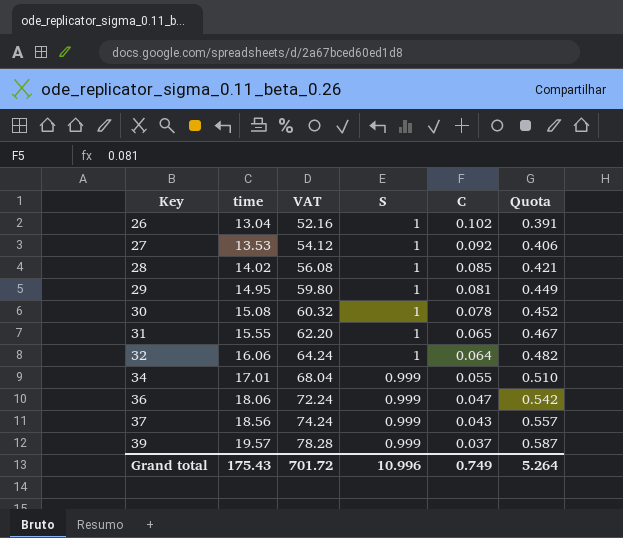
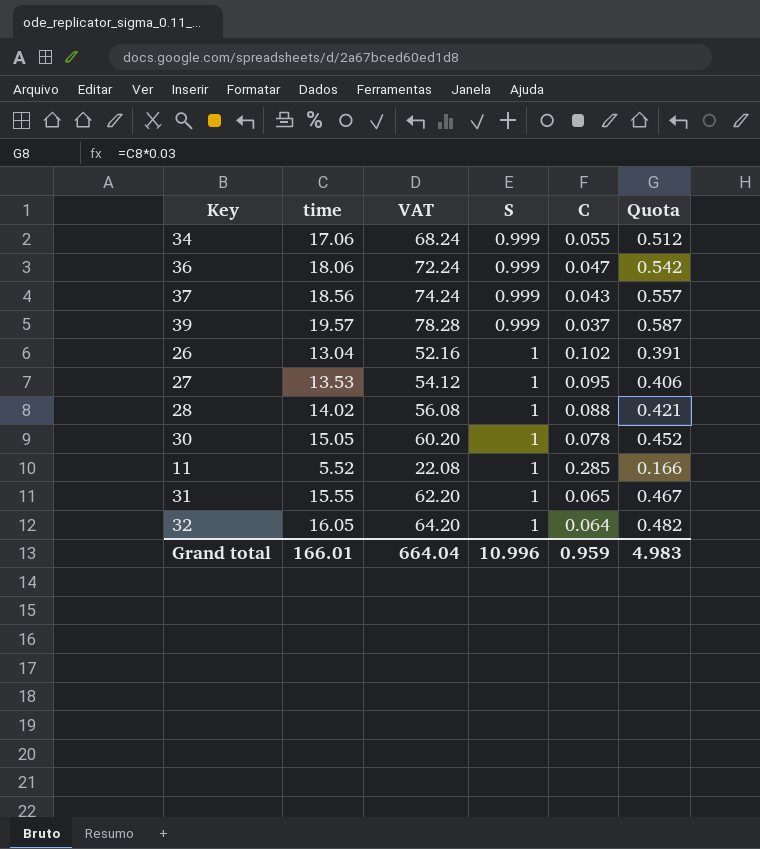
row order: Key ascending -> S ascending
row 29: 14.95 | 59.80 | 1 | 0.081 | 0.449 -> none
34 | time: 17.01 -> 17.06
34 | VAT: 68.04 -> 68.24
34 | Quota: 0.510 -> 0.512
27 | C: 0.092 -> 0.095
28 | C: 0.085 -> 0.088
30 | time: 15.08 -> 15.05
30 | VAT: 60.32 -> 60.20
row 11: none -> 5.52 | 22.08 | 1 | 0.285 | 0.166
32 | time: 16.06 -> 16.05
32 | VAT: 64.24 -> 64.20
Grand total | time: 175.43 -> 166.01
Grand total | VAT: 701.72 -> 664.04
Grand total | C: 0.749 -> 0.959
Grand total | Quota: 5.264 -> 4.983

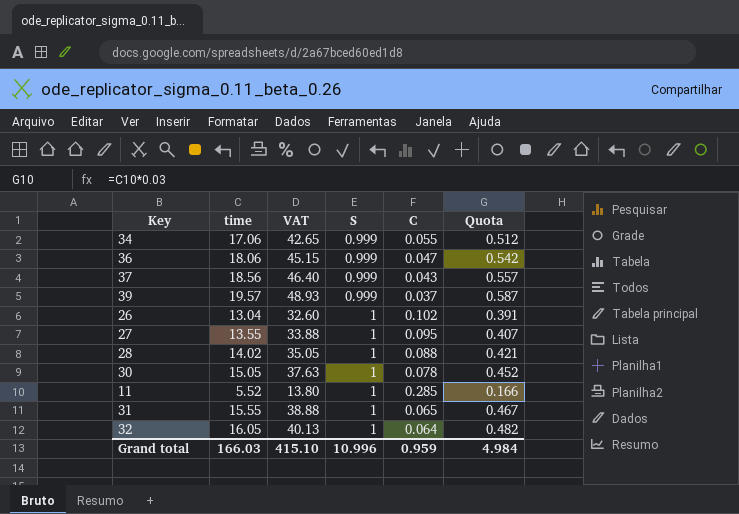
column VAT | formula: [time] * 4 -> [time] * 2.5
27 | time: 13.53 -> 13.55
27 | Quota: 0.406 -> 0.407
Grand total | time: 166.01 -> 166.03
Grand total | VAT: 664.04 -> 415.10
Grand total | Quota: 4.983 -> 4.984

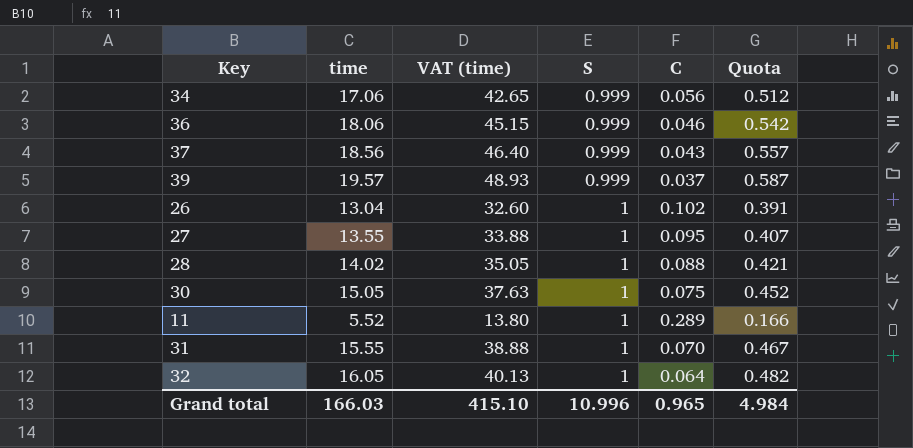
column name: VAT -> VAT (time)
34 | C: 0.055 -> 0.056
36 | C: 0.047 -> 0.046
30 | C: 0.078 -> 0.075
11 | C: 0.285 -> 0.289
31 | C: 0.065 -> 0.070
Grand total | C: 0.959 -> 0.965

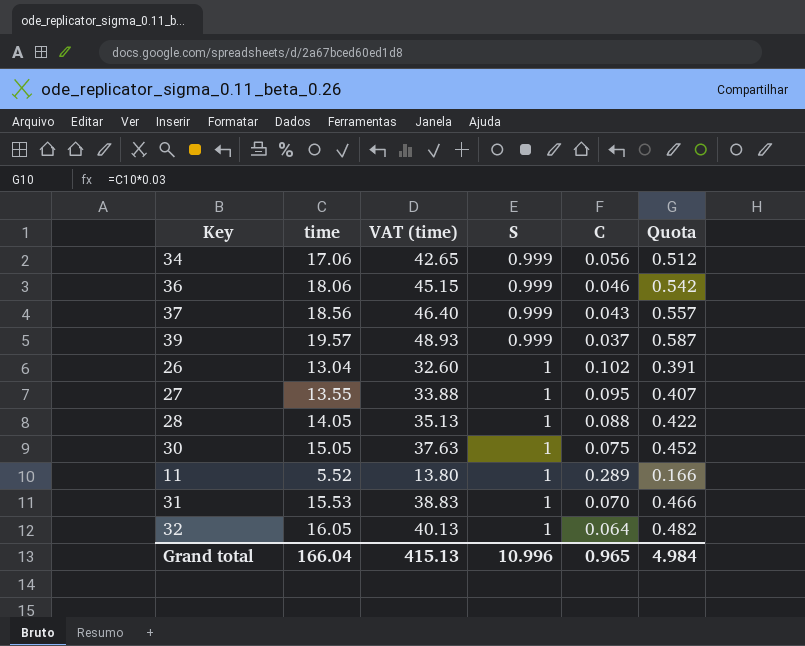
28 | time: 14.02 -> 14.05
28 | VAT (time): 35.05 -> 35.13
28 | Quota: 0.421 -> 0.422
31 | time: 15.55 -> 15.53
31 | VAT (time): 38.88 -> 38.83
31 | Quota: 0.467 -> 0.466
Grand total | time: 166.03 -> 166.04
Grand total | VAT (time): 415.10 -> 415.13

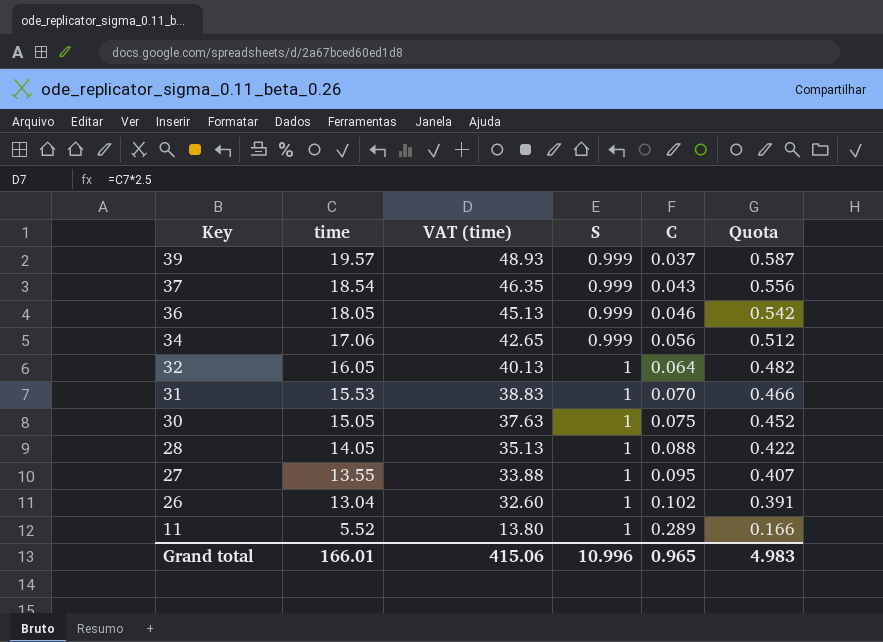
row order: S ascending -> Key descending
37 | time: 18.56 -> 18.54
37 | VAT (time): 46.40 -> 46.35
37 | Quota: 0.557 -> 0.556
36 | time: 18.06 -> 18.05
36 | VAT (time): 45.15 -> 45.13
Grand total | time: 166.04 -> 166.01
Grand total | VAT (time): 415.13 -> 415.06
Grand total | Quota: 4.984 -> 4.983

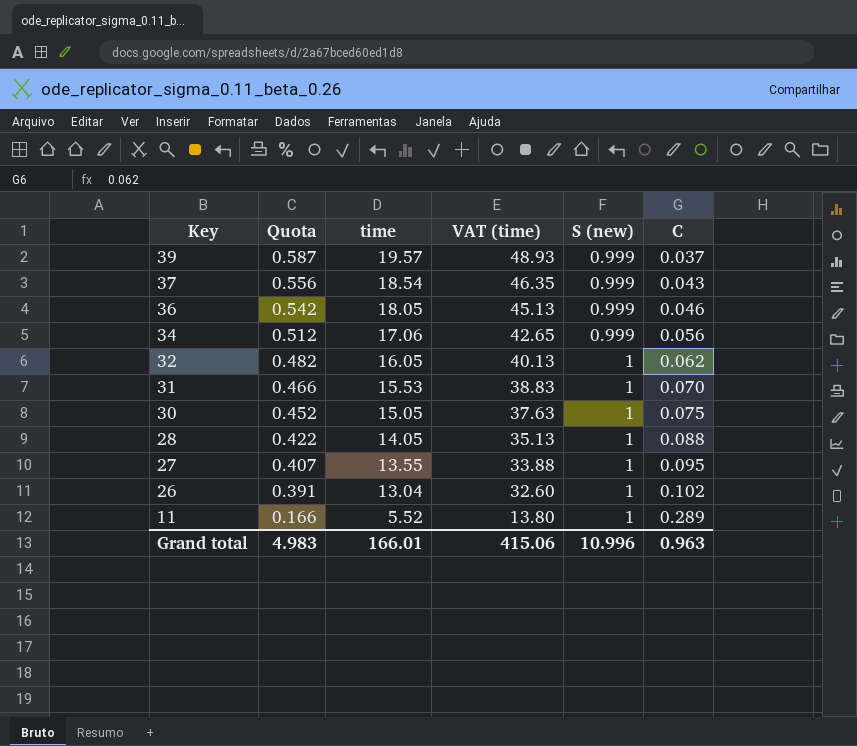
column Quota | position: 6 -> 2
column name: S -> S (new)
32 | C: 0.064 -> 0.062
Grand total | C: 0.965 -> 0.963

